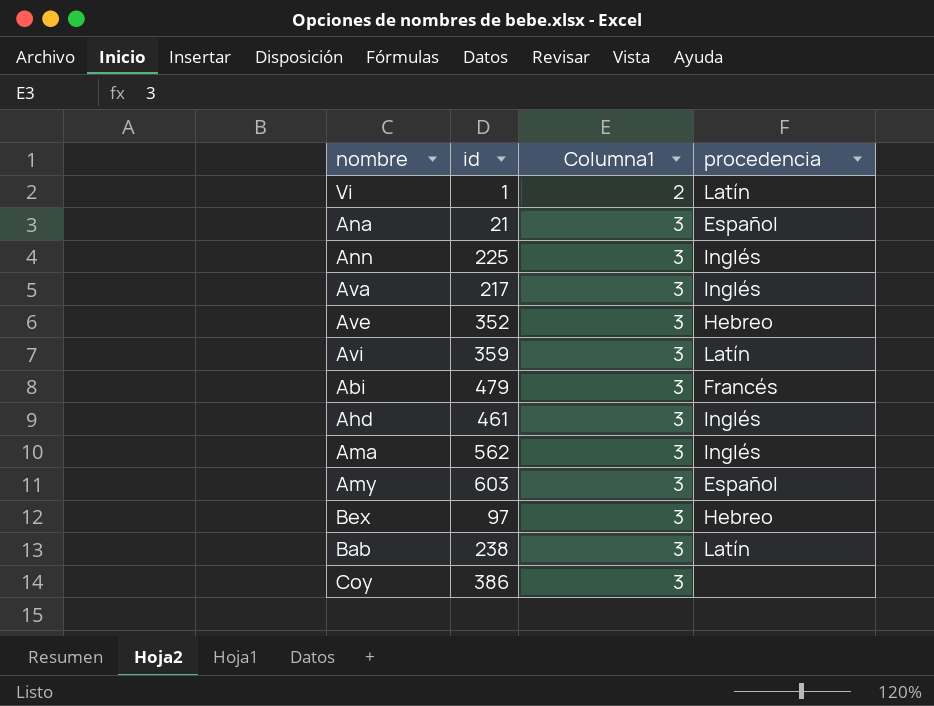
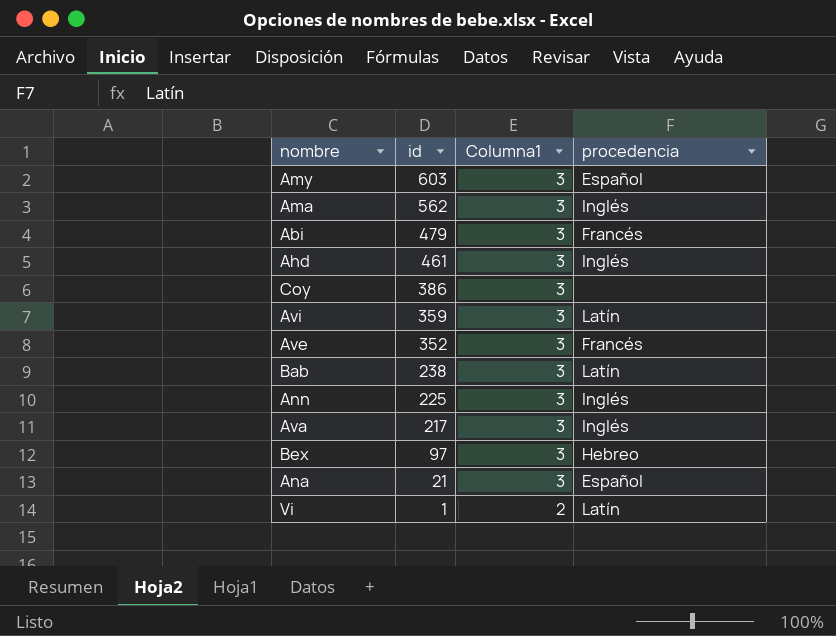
row order: Columna1 ascending -> id descending
Ave | procedencia: Hebreo -> Francés

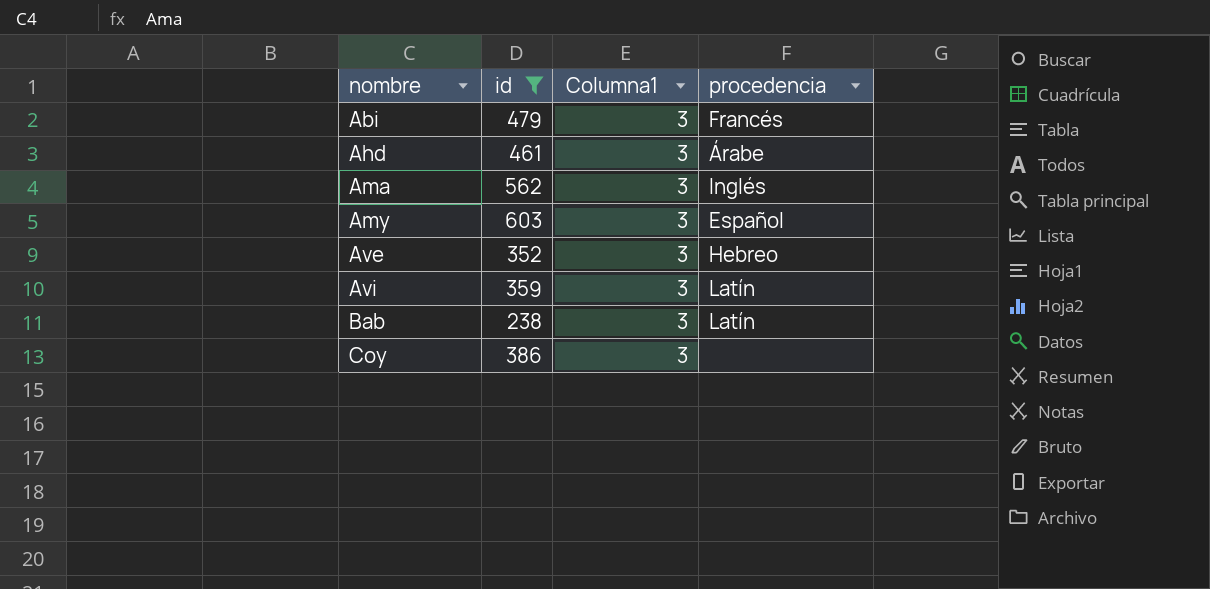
filter: none -> id >= 238
row order: id descending -> nombre ascending
Ahd | procedencia: Inglés -> Árabe
Ave | procedencia: Francés -> Hebreo

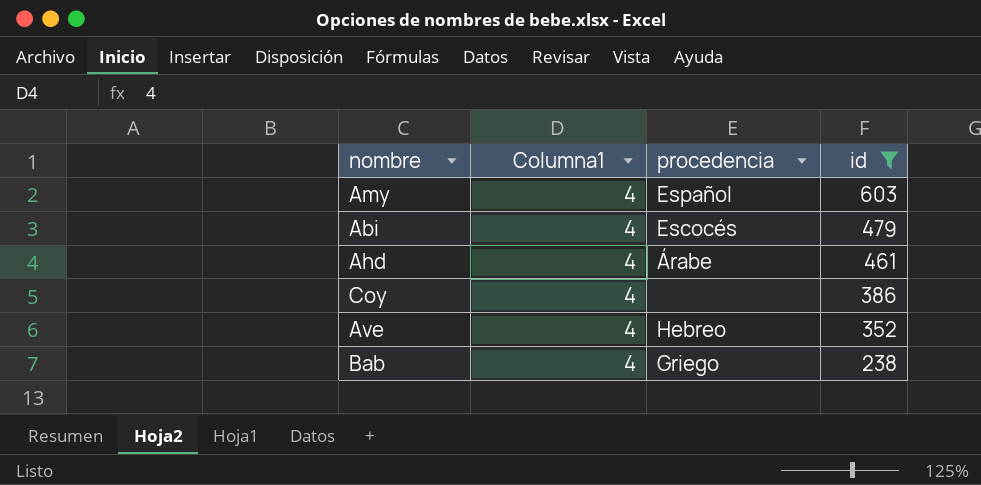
row order: nombre ascending -> id descending
column id | position: 2 -> 4
row Ama: 562 | 3 | Inglés -> none
row Avi: 359 | 3 | Latín -> none
Amy | Columna1: 3 -> 4
Abi | Columna1: 3 -> 4
Abi | procedencia: Francés -> Escocés
Ahd | Columna1: 3 -> 4
Coy | Columna1: 3 -> 4
Ave | Columna1: 3 -> 4
Bab | Columna1: 3 -> 4
Bab | procedencia: Latín -> Griego

